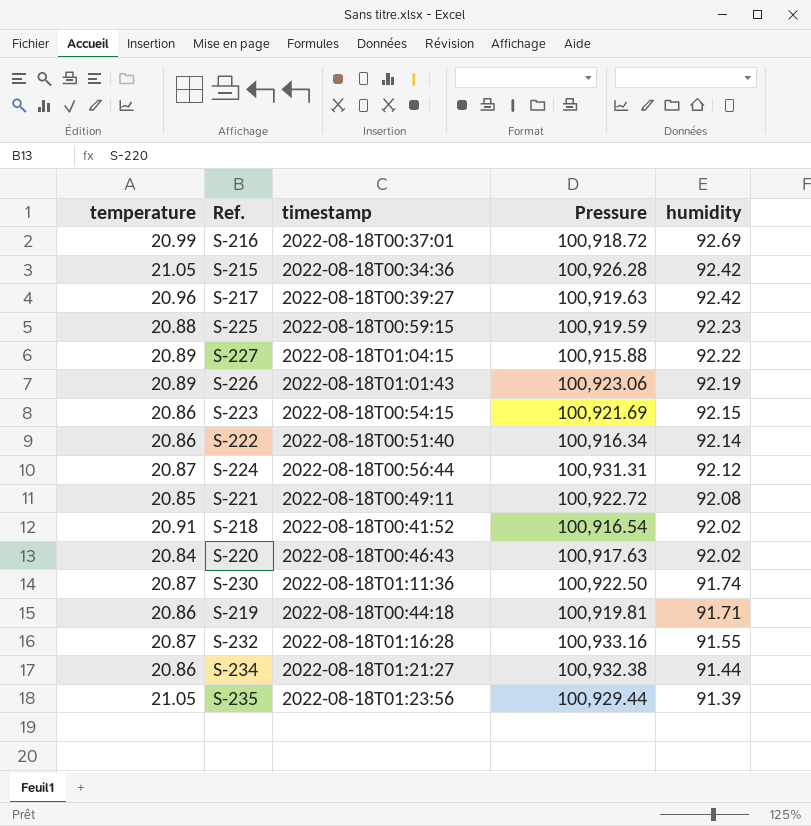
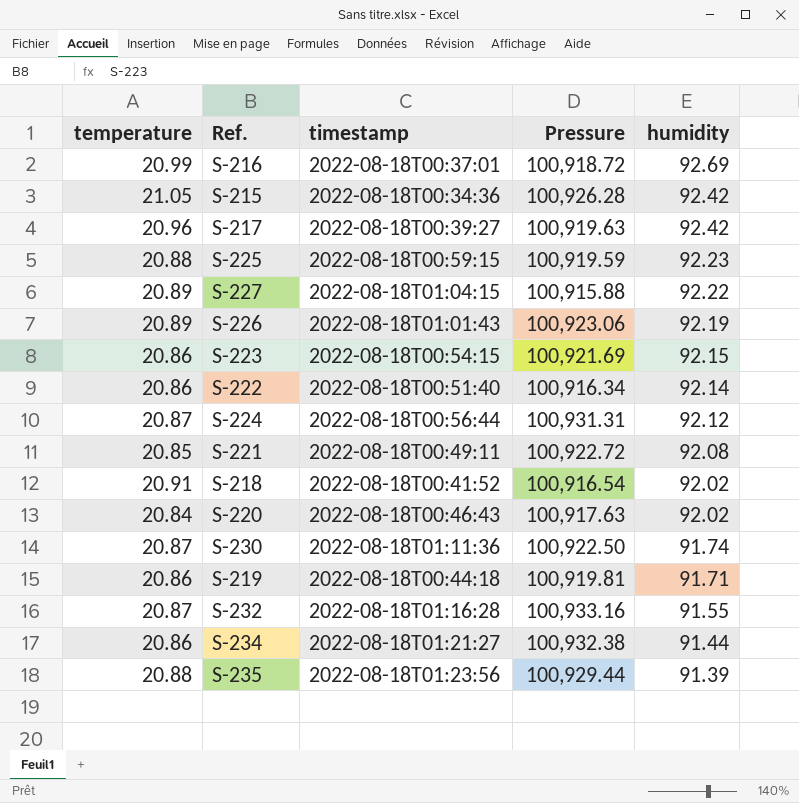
S-235 | temperature: 21.05 -> 20.88

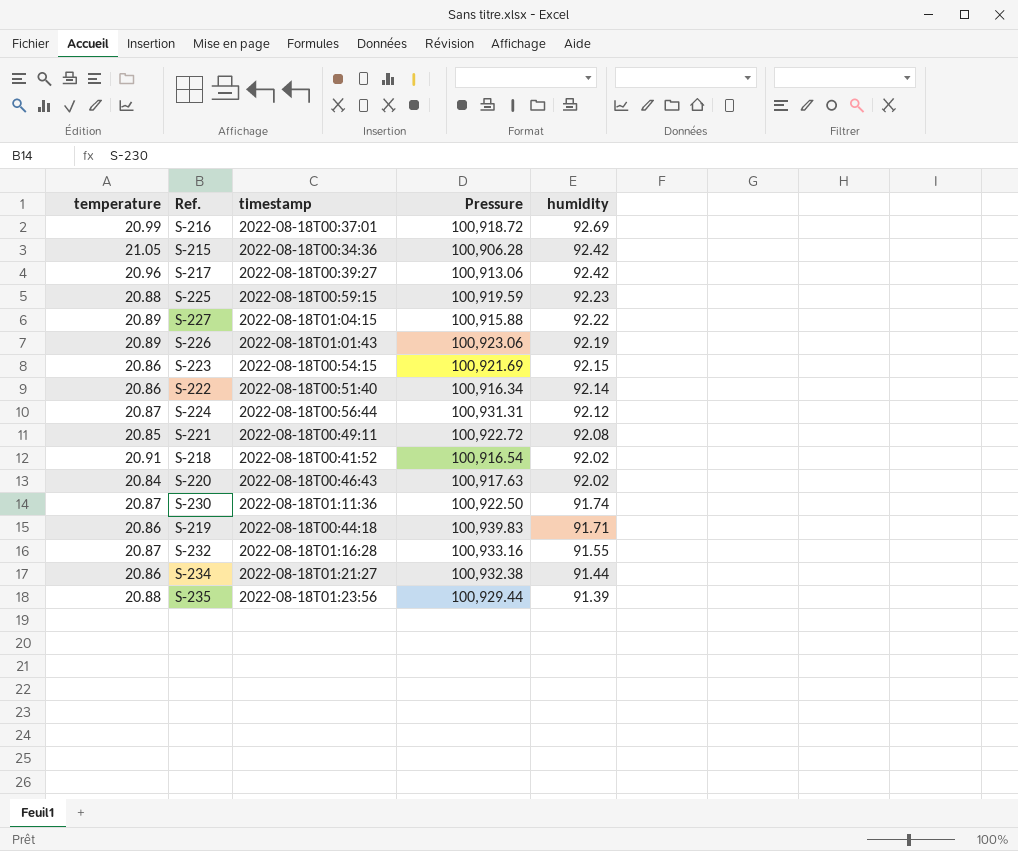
S-215 | Pressure: 100,926.28 -> 100,906.28
S-217 | Pressure: 100,919.63 -> 100,913.06
S-219 | Pressure: 100,919.81 -> 100,939.83

